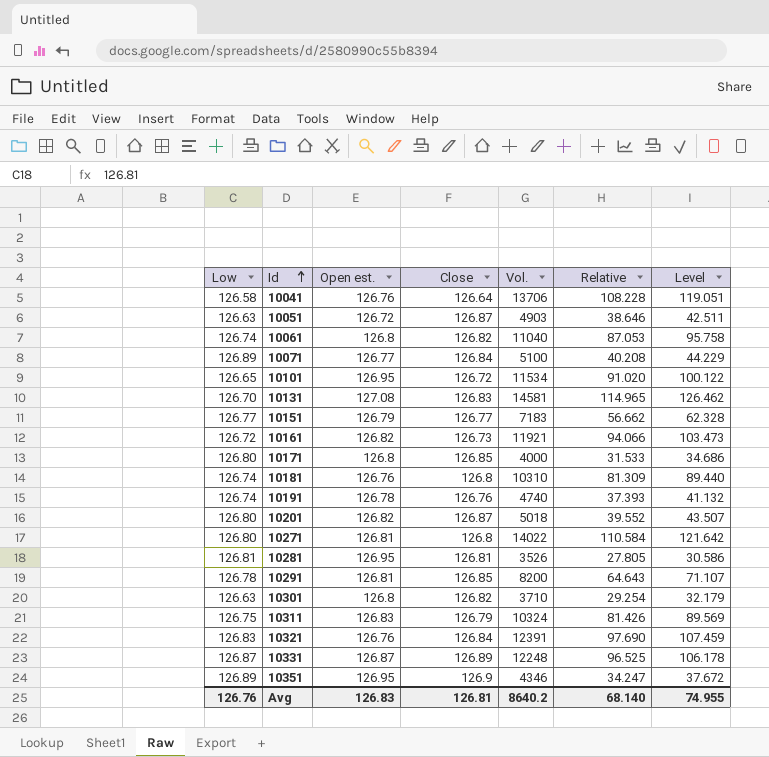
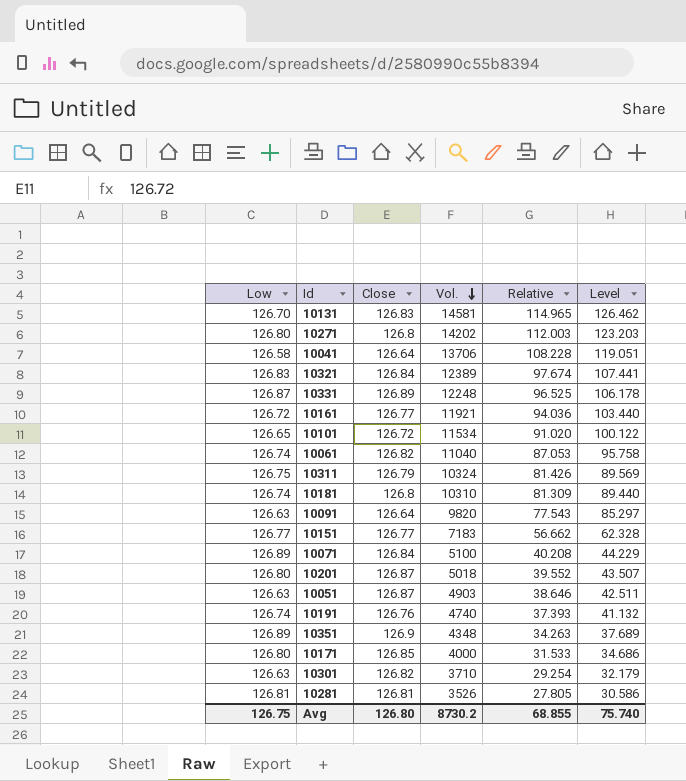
row order: Id ascending -> Vol. descending
column Open est. | position: 3 -> none
row 10291: 126.78 | 126.81 | 126.85 | 8200 | 64.643 | 71.107 -> none
10271 | Vol.: 14022 -> 14202
10271 | Relative: 110.584 -> 112.003
10271 | Level: 121.642 -> 123.203
10321 | Vol.: 12391 -> 12389
10321 | Relative: 97.690 -> 97.674
10321 | Level: 107.459 -> 107.441
10161 | Close: 126.73 -> 126.77
10161 | Relative: 94.066 -> 94.036
10161 | Level: 103.473 -> 103.440
row 10091: none -> 126.63 | 126.64 | 9820 | 77.543 | 85.297
10351 | Vol.: 4346 -> 4348
10351 | Relative: 34.247 -> 34.263
10351 | Level: 37.672 -> 37.689
Avg | Low: 126.76 -> 126.75
Avg | Close: 126.81 -> 126.80
Avg | Vol.: 8640.2 -> 8730.2
Avg | Relative: 68.140 -> 68.855
Avg | Level: 74.955 -> 75.740

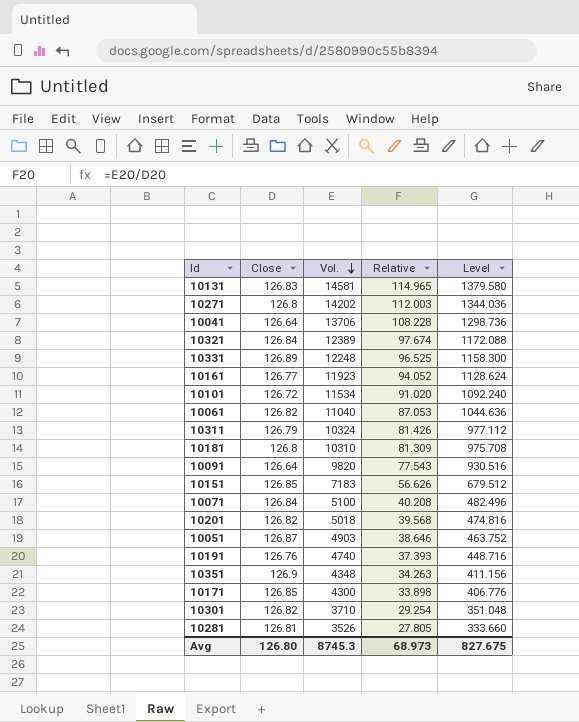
column Low | position: 1 -> none
column Level | formula: [Relative] * 1.1 -> [Relative] * 12
10161 | Vol.: 11921 -> 11923
10161 | Relative: 94.036 -> 94.052
10151 | Close: 126.77 -> 126.85
10151 | Relative: 56.662 -> 56.626
10201 | Close: 126.87 -> 126.82
10201 | Relative: 39.552 -> 39.568
10171 | Vol.: 4000 -> 4300
10171 | Relative: 31.533 -> 33.898
Avg | Vol.: 8730.2 -> 8745.3
Avg | Relative: 68.855 -> 68.973
Avg | Level: 75.740 -> 827.675

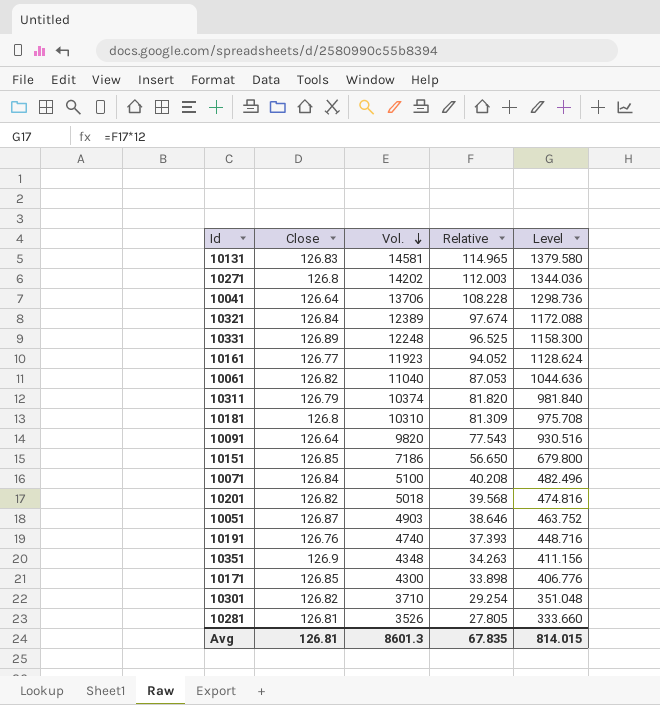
row 10101: 126.72 | 11534 | 91.020 | 1092.240 -> none
10311 | Vol.: 10324 -> 10374
10311 | Relative: 81.426 -> 81.820
10311 | Level: 977.112 -> 981.840
10151 | Vol.: 7183 -> 7186
10151 | Relative: 56.626 -> 56.650
10151 | Level: 679.512 -> 679.800
Avg | Close: 126.80 -> 126.81
Avg | Vol.: 8745.3 -> 8601.3
Avg | Relative: 68.973 -> 67.835
Avg | Level: 827.675 -> 814.015

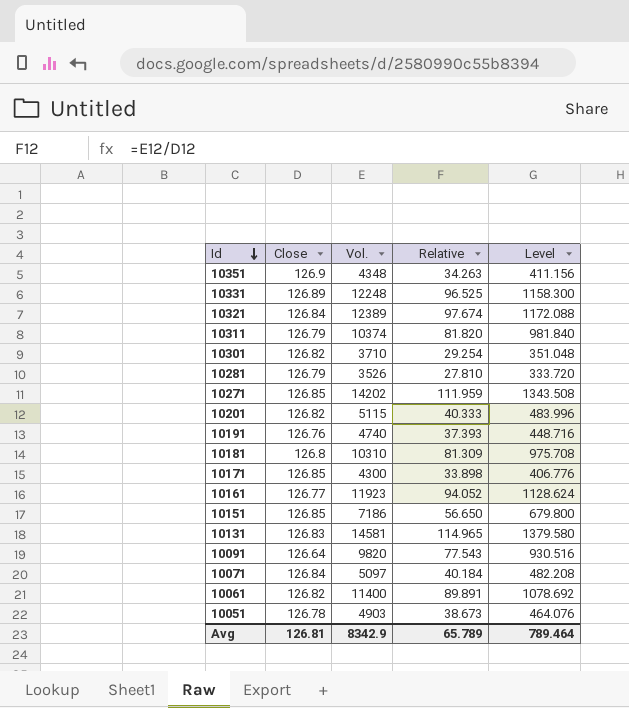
row order: Vol. descending -> Id descending
row 10041: 126.64 | 13706 | 108.228 | 1298.736 -> none
10281 | Close: 126.81 -> 126.79
10281 | Relative: 27.805 -> 27.810
10281 | Level: 333.660 -> 333.720
10271 | Close: 126.8 -> 126.85
10271 | Relative: 112.003 -> 111.959
10271 | Level: 1344.036 -> 1343.508
10201 | Vol.: 5018 -> 5115
10201 | Relative: 39.568 -> 40.333
10201 | Level: 474.816 -> 483.996
10071 | Vol.: 5100 -> 5097
10071 | Relative: 40.208 -> 40.184
10071 | Level: 482.496 -> 482.208
10061 | Vol.: 11040 -> 11400
10061 | Relative: 87.053 -> 89.891
10061 | Level: 1044.636 -> 1078.692
10051 | Close: 126.87 -> 126.78
10051 | Relative: 38.646 -> 38.673
10051 | Level: 463.752 -> 464.076
Avg | Vol.: 8601.3 -> 8342.9
Avg | Relative: 67.835 -> 65.789
Avg | Level: 814.015 -> 789.464

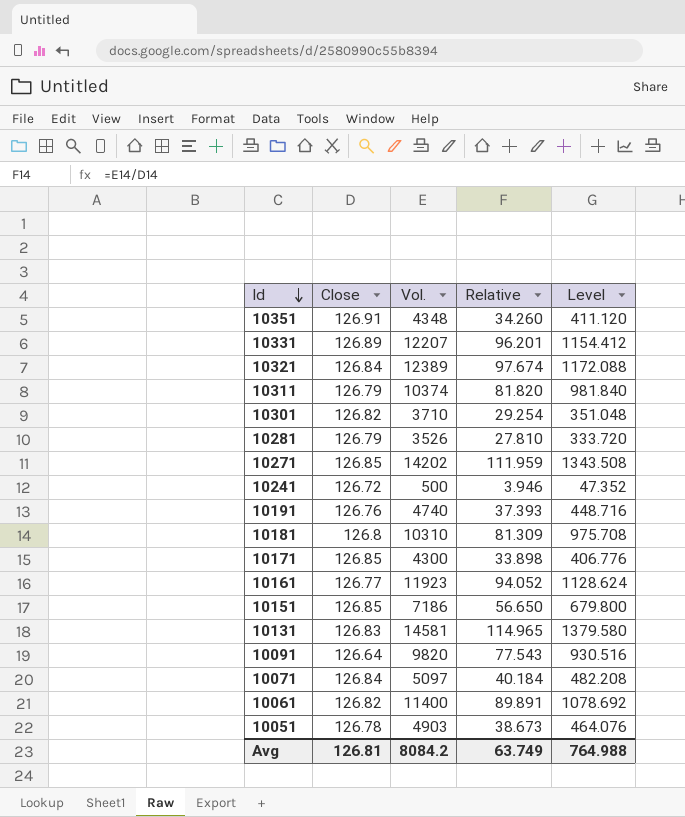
row 10201: 126.82 | 5115 | 40.333 | 483.996 -> none
10351 | Close: 126.9 -> 126.91
10351 | Relative: 34.263 -> 34.260
10351 | Level: 411.156 -> 411.120
10331 | Vol.: 12248 -> 12207
10331 | Relative: 96.525 -> 96.201
10331 | Level: 1158.300 -> 1154.412
row 10241: none -> 126.72 | 500 | 3.946 | 47.352
Avg | Vol.: 8342.9 -> 8084.2
Avg | Relative: 65.789 -> 63.749
Avg | Level: 789.464 -> 764.988

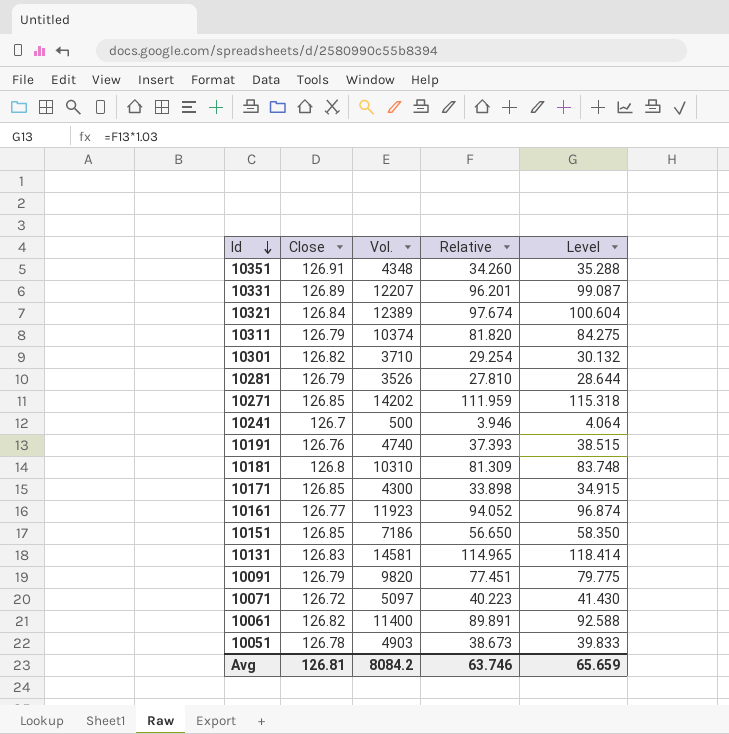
column Level | formula: [Relative] * 12 -> [Relative] * 1.03
10241 | Close: 126.72 -> 126.7
10091 | Close: 126.64 -> 126.79
10091 | Relative: 77.543 -> 77.451
10071 | Close: 126.84 -> 126.72
10071 | Relative: 40.184 -> 40.223
Avg | Relative: 63.749 -> 63.746
Avg | Level: 764.988 -> 65.659

